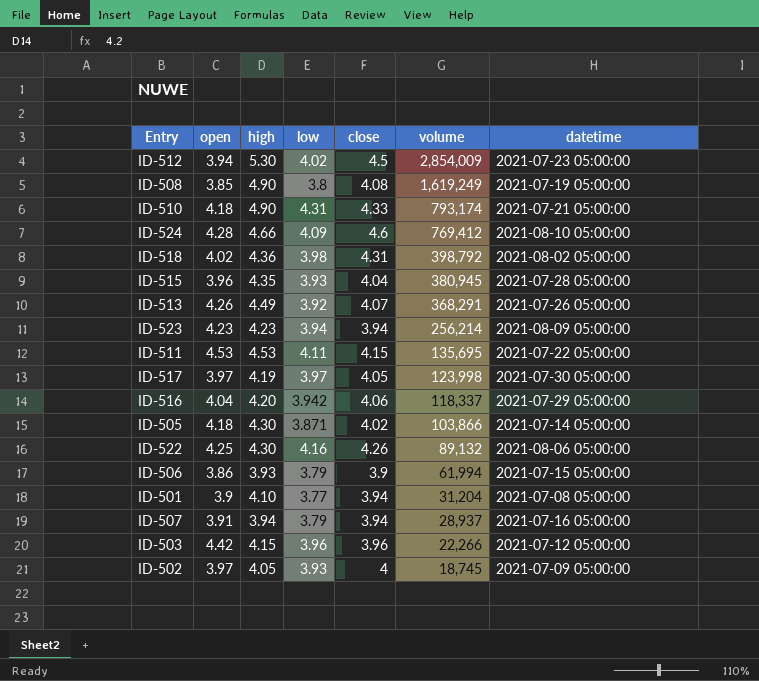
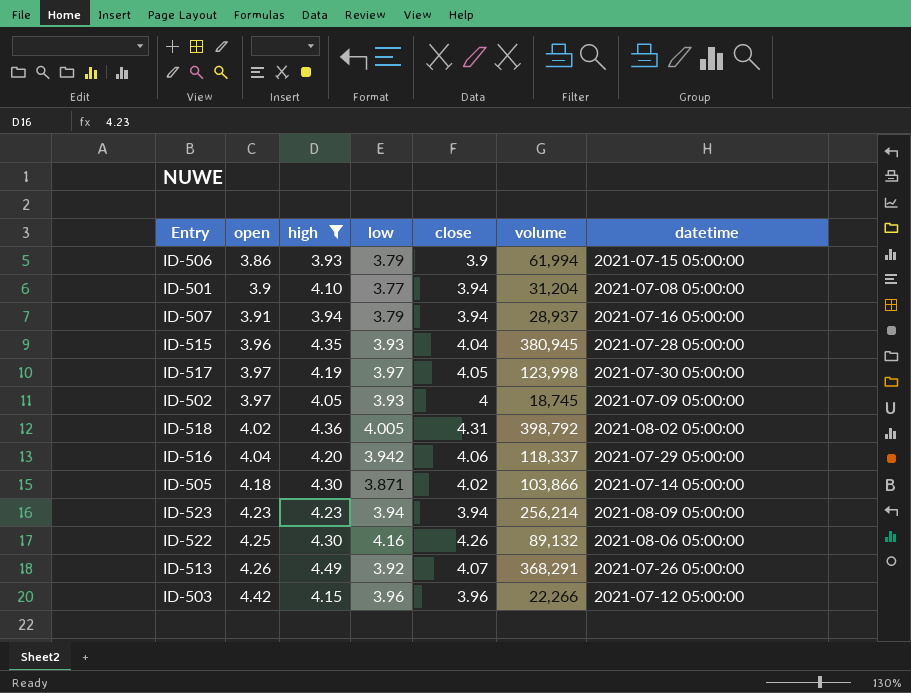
filter: none -> high <= 4.49
row order: volume descending -> open ascending
ID-518 | low: 3.98 -> 4.005

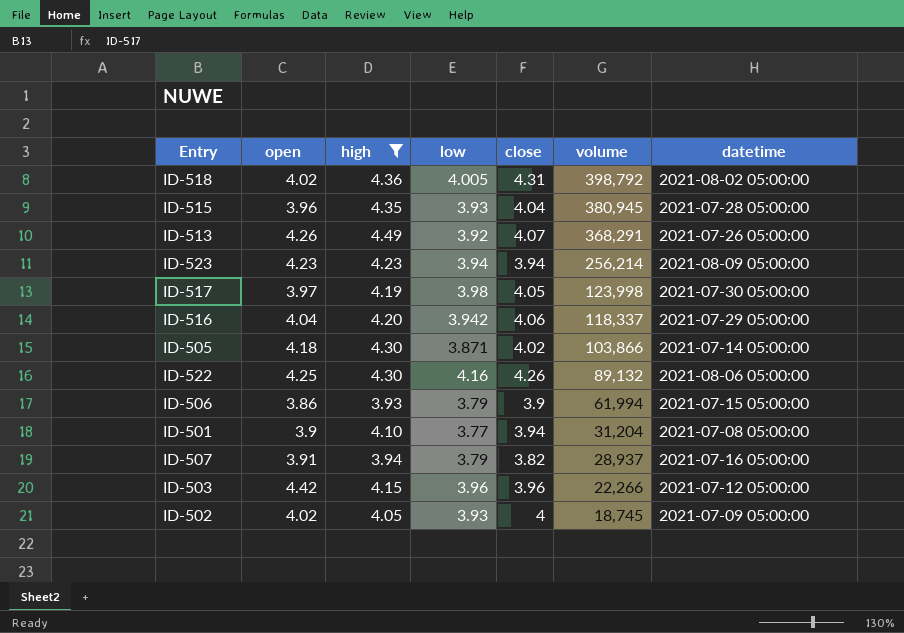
row order: open ascending -> volume descending
ID-517 | low: 3.97 -> 3.98
ID-507 | close: 3.94 -> 3.82
ID-502 | open: 3.97 -> 4.02

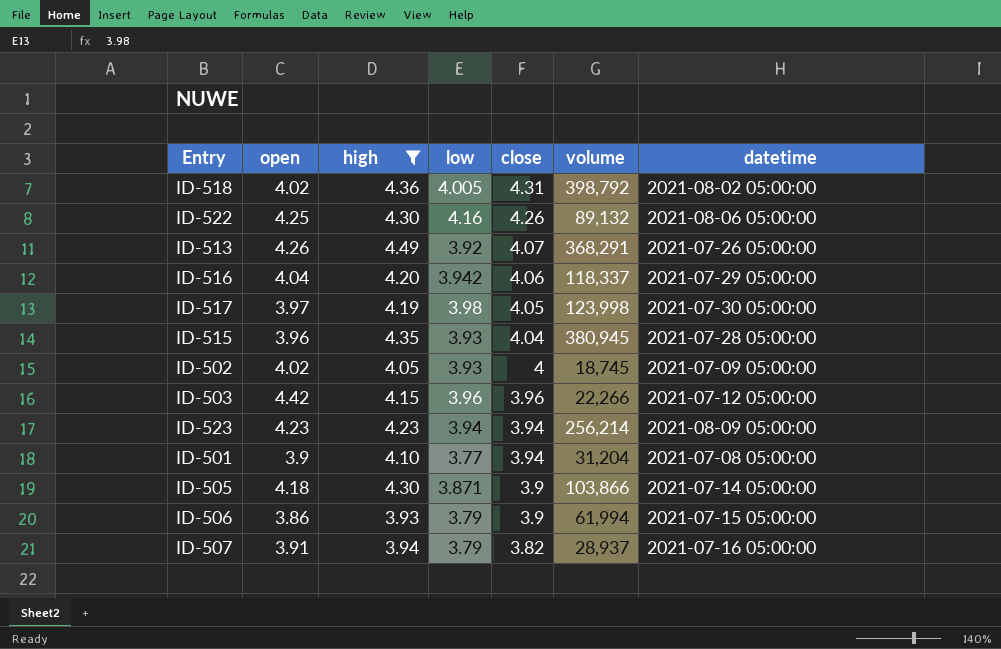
row order: volume descending -> close descending
ID-505 | close: 4.02 -> 3.9

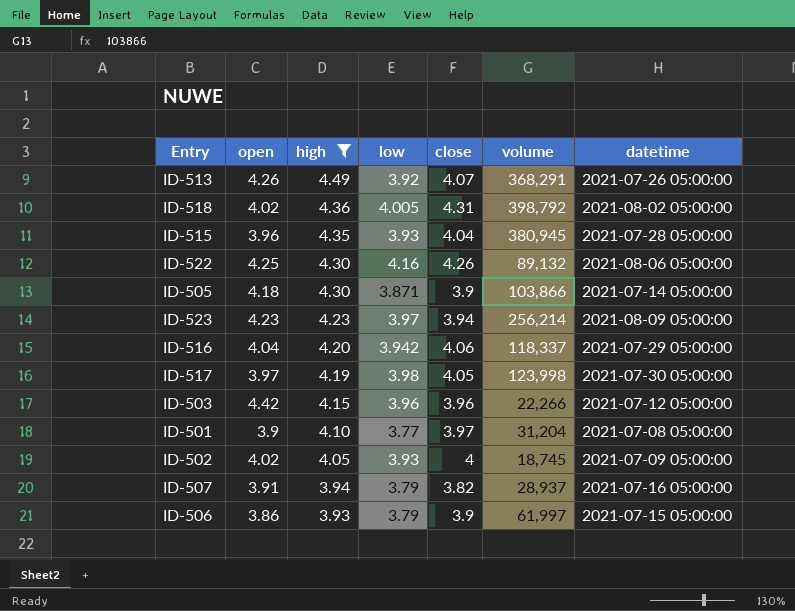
row order: close descending -> high descending
ID-523 | low: 3.94 -> 3.97
ID-501 | close: 3.94 -> 3.97
ID-506 | volume: 61,994 -> 61,997

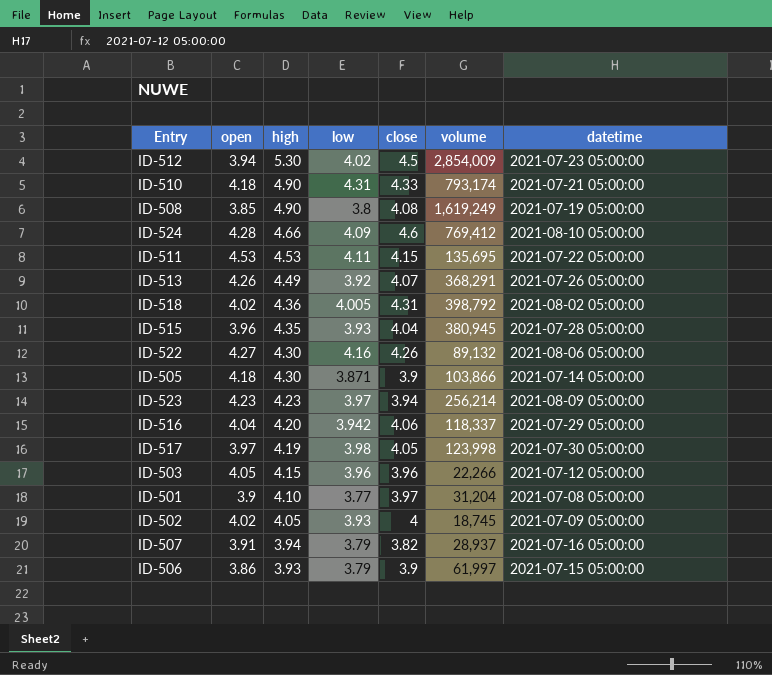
filter: high <= 4.49 -> none
ID-522 | open: 4.25 -> 4.27
ID-503 | open: 4.42 -> 4.05

